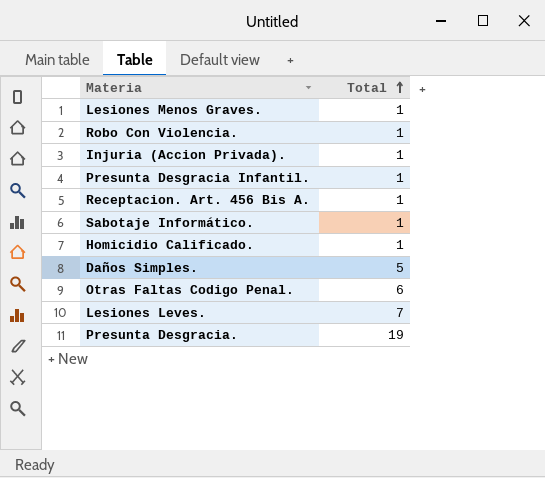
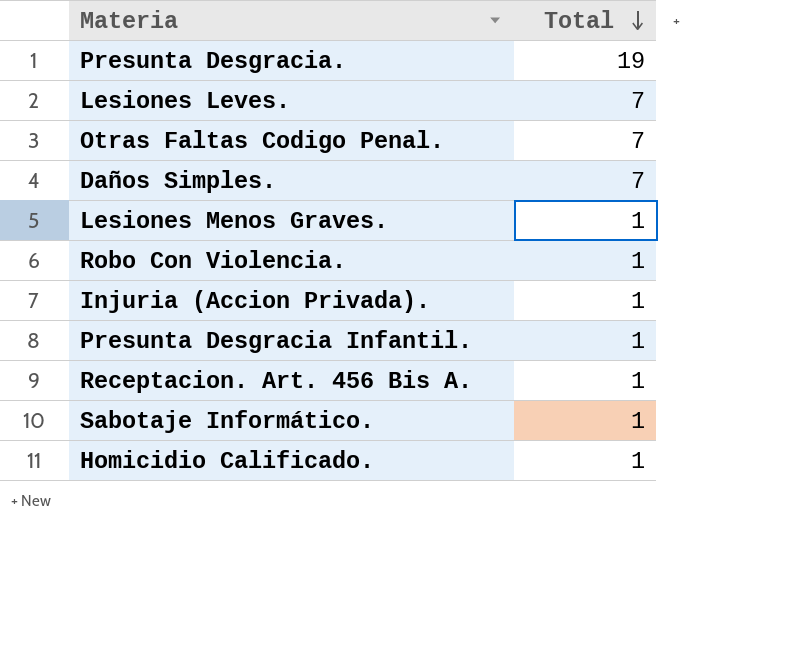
row order: Total ascending -> Total descending
Otras Faltas Codigo Penal. | Total: 6 -> 7
Daños Simples. | Total: 5 -> 7

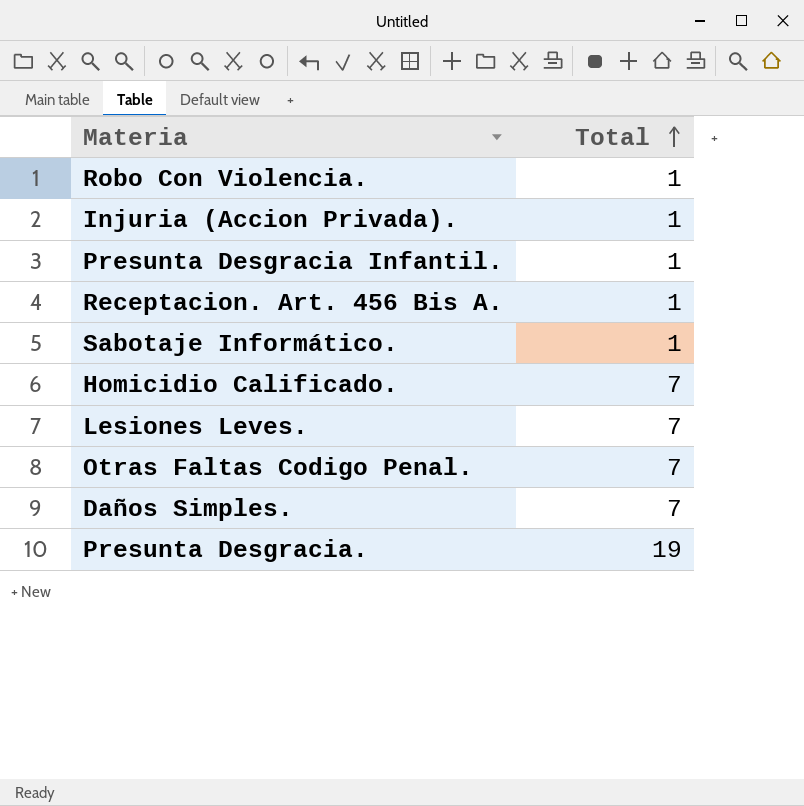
row order: Total descending -> Total ascending
row Lesiones Menos Graves.: 1 -> none
Homicidio Calificado. | Total: 1 -> 7

